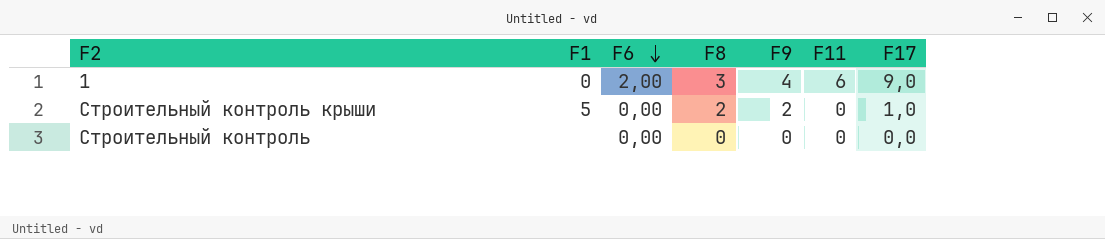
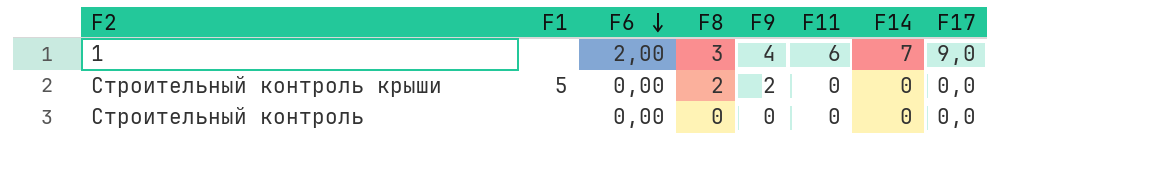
column F14 | position: none -> 7
1 | F1: 0 -> none
Строительный контроль крыши | F17: 1,0 -> 0,0

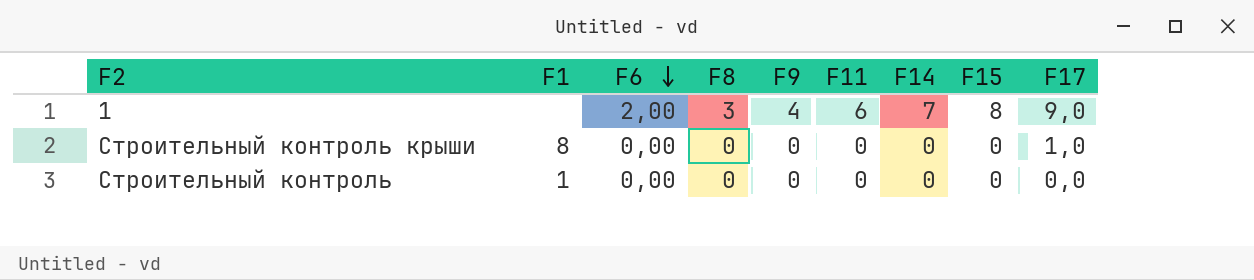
column F15 | position: none -> 8
Строительный контроль крыши | F1: 5 -> 8
Строительный контроль крыши | F8: 2 -> 0
Строительный контроль крыши | F9: 2 -> 0
Строительный контроль крыши | F17: 0,0 -> 1,0
Строительный контроль | F1: none -> 1

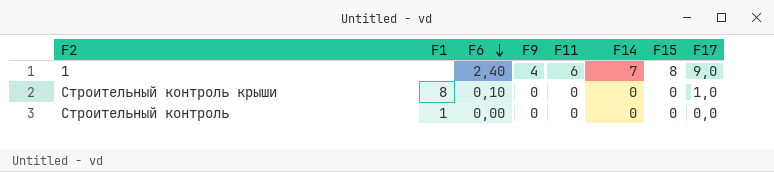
column F8 | position: 4 -> none
1 | F6: 2,00 -> 2,40
Строительный контроль крыши | F6: 0,00 -> 0,10

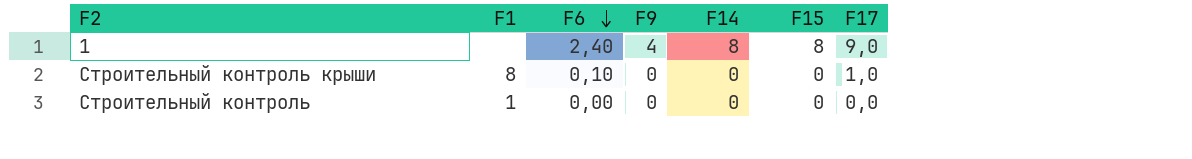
column F11 | position: 5 -> none
1 | F14: 7 -> 8

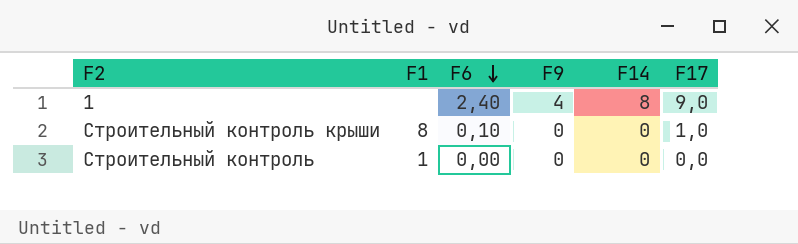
column F15 | position: 6 -> none

